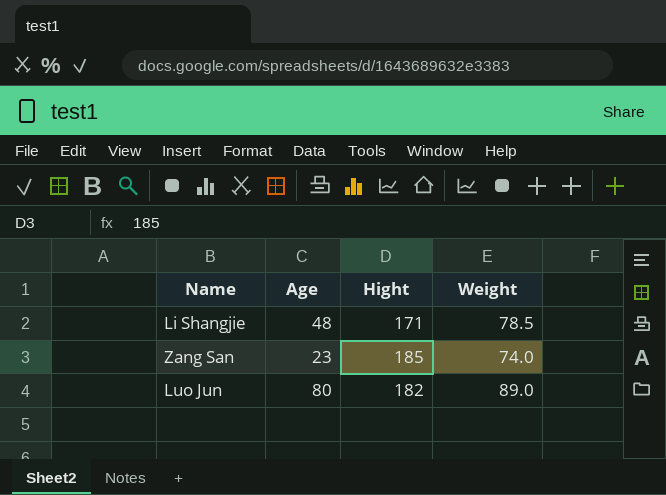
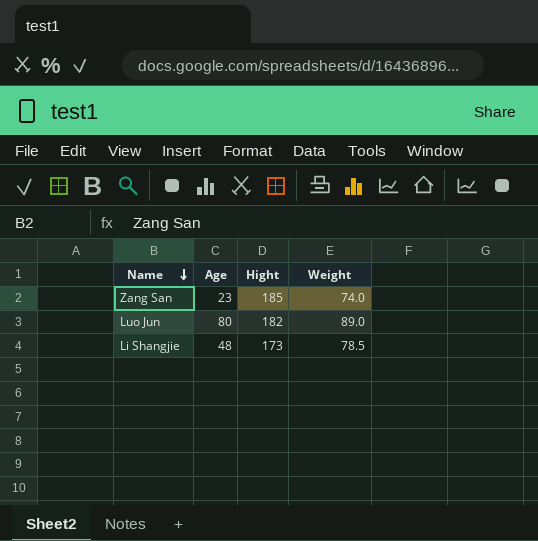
row order: none -> Name descending
Li Shangjie | Hight: 171 -> 173

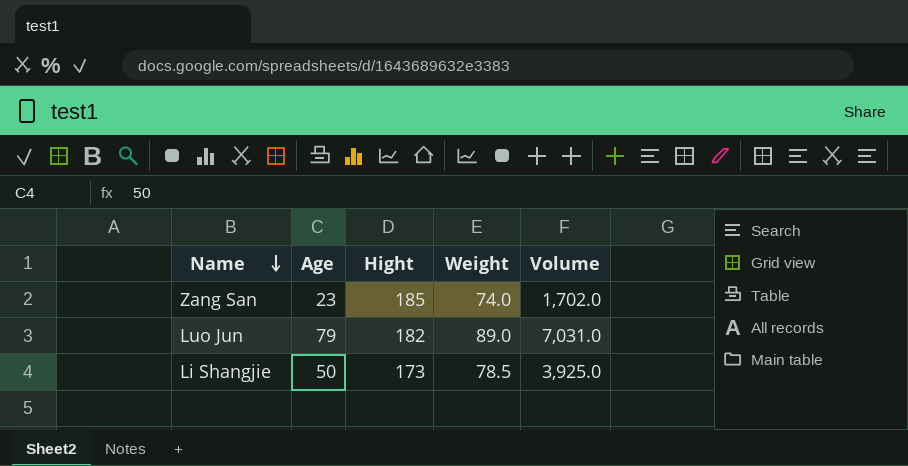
column Volume | formula: none -> [Age] * [Weight]
Luo Jun | Age: 80 -> 79
Li Shangjie | Age: 48 -> 50

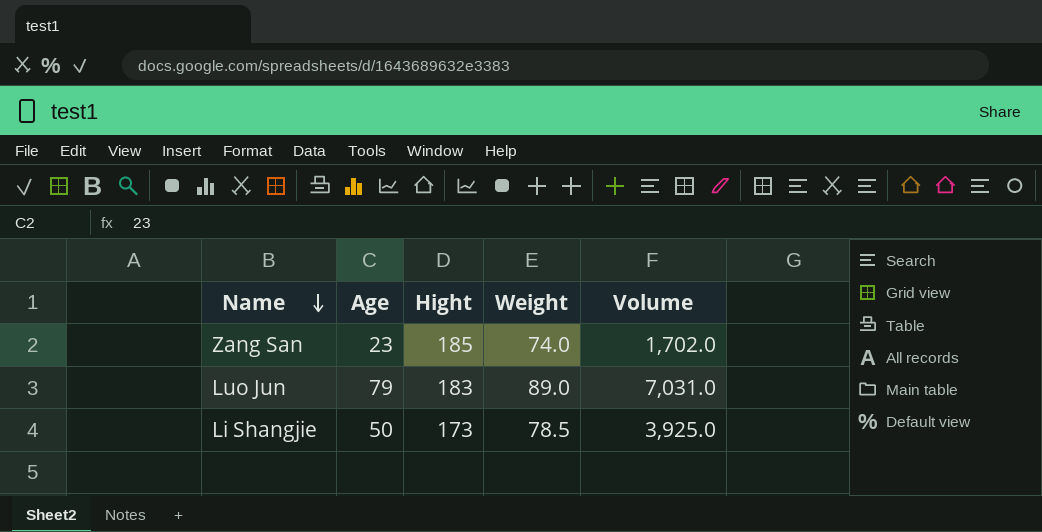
Luo Jun | Hight: 182 -> 183

